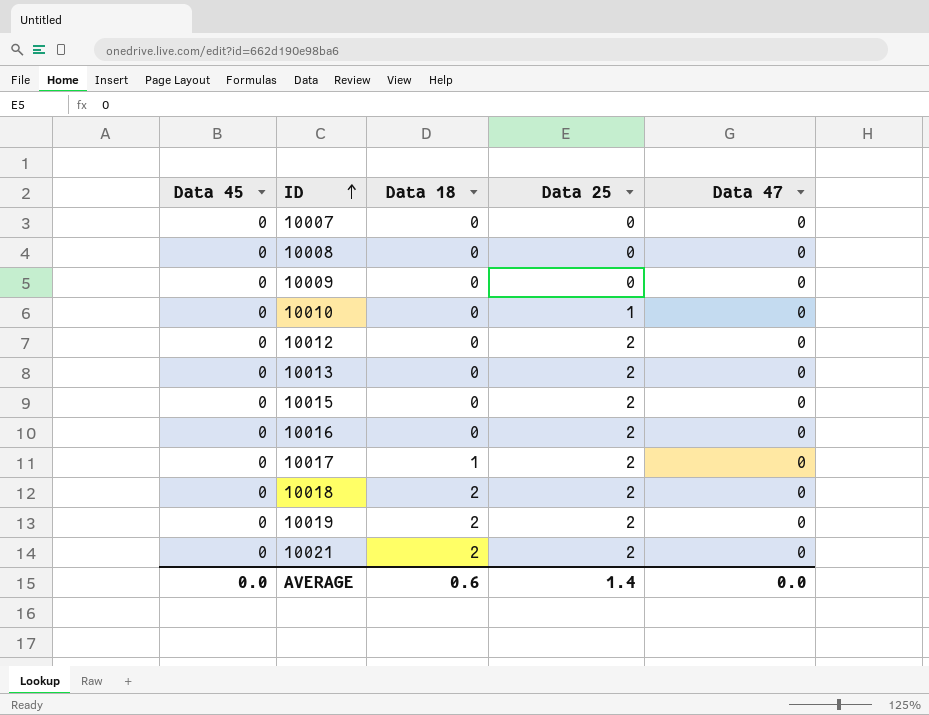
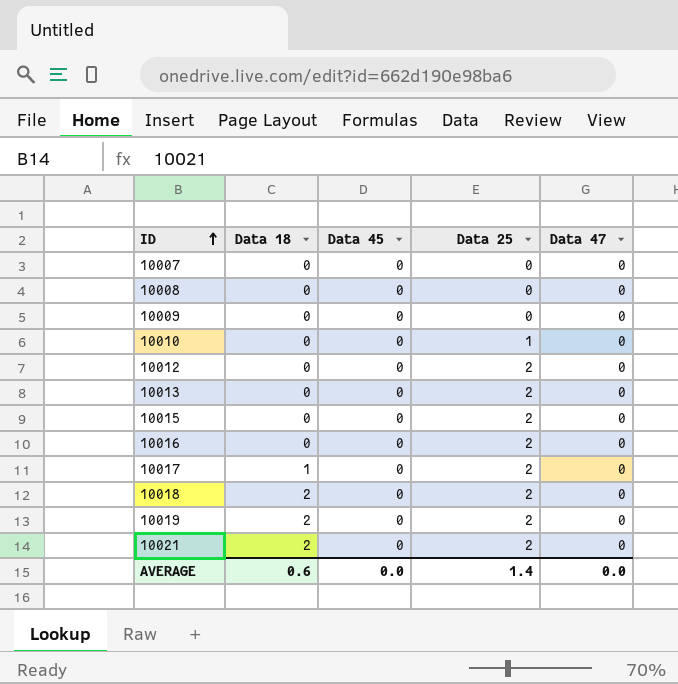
column Data 45 | position: 1 -> 3

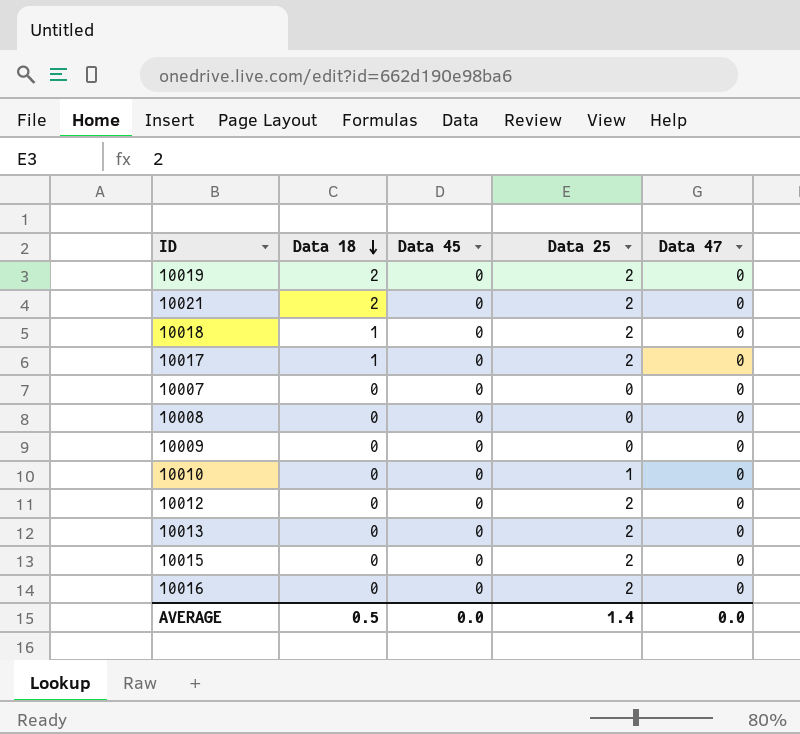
row order: ID ascending -> Data 18 descending
10018 | Data 18: 2 -> 1
AVERAGE | Data 18: 0.6 -> 0.5

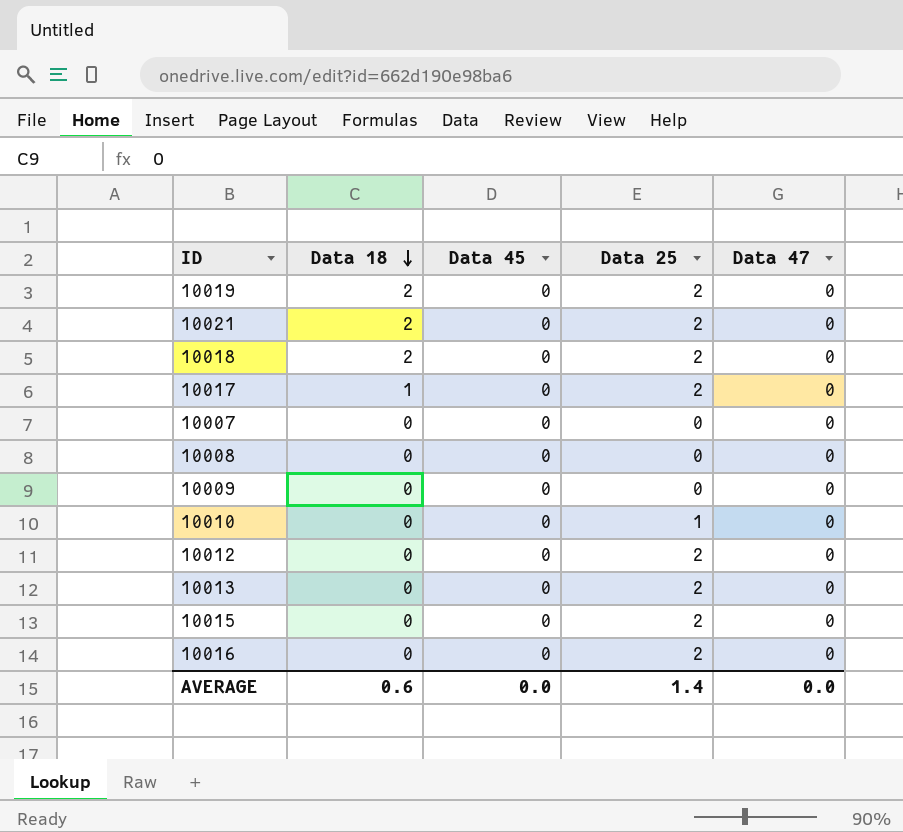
10018 | Data 18: 1 -> 2
AVERAGE | Data 18: 0.5 -> 0.6

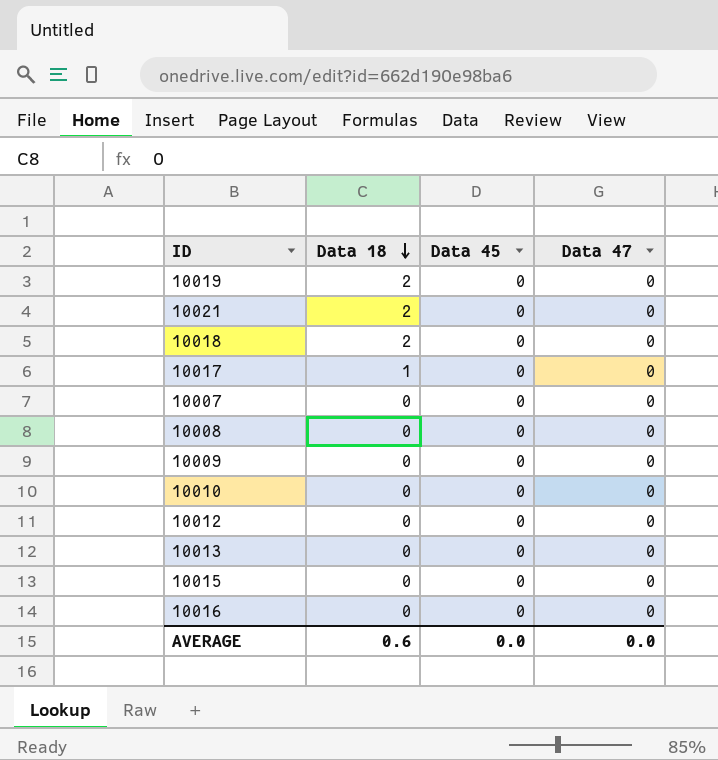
column Data 25 | position: 4 -> none

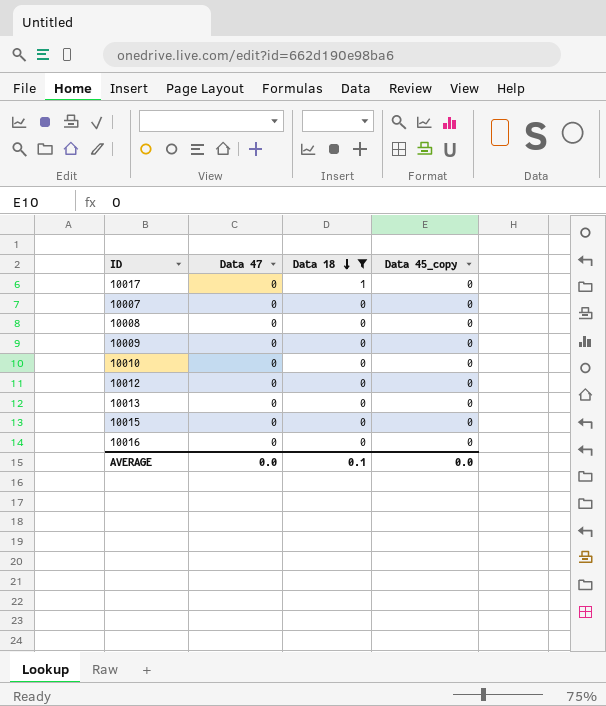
filter: none -> Data 18 != 2
column Data 47 | position: 4 -> 2
column name: Data 45 -> Data 45_copy
AVERAGE | Data 18: 0.6 -> 0.1

